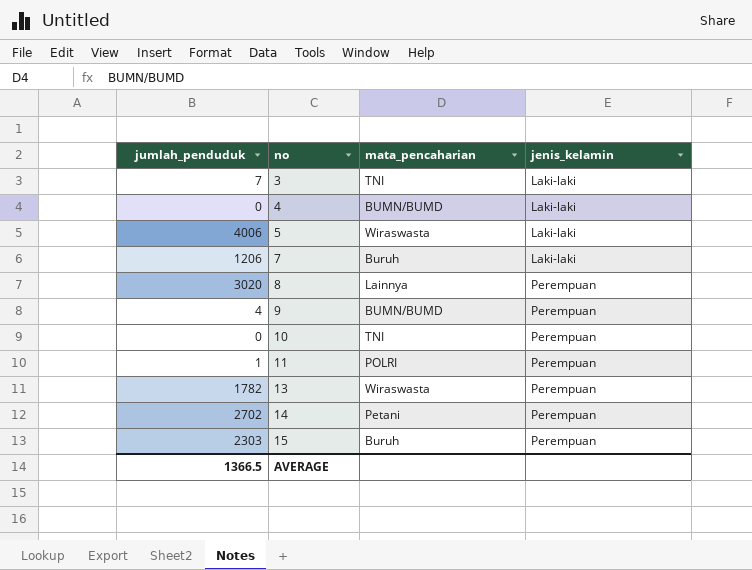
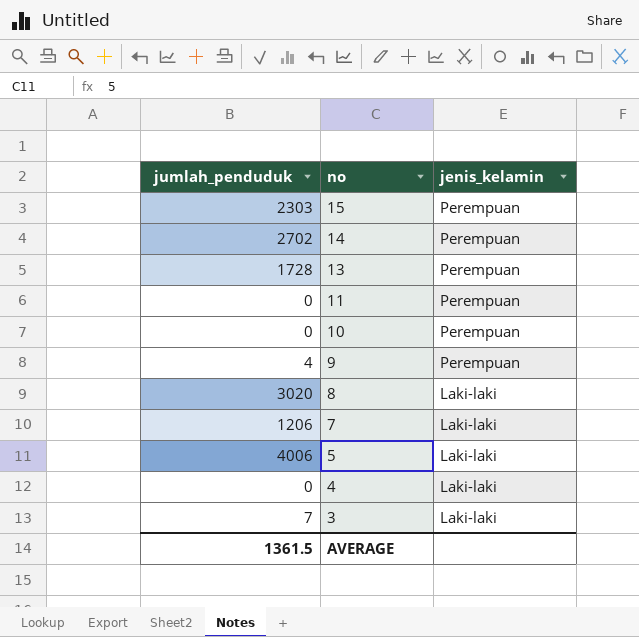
row order: no ascending -> no descending
column mata_pencaharian | position: 3 -> none
13 | jumlah_penduduk: 1782 -> 1728
11 | jumlah_penduduk: 1 -> 0
8 | jenis_kelamin: Perempuan -> Laki-laki
AVERAGE | jumlah_penduduk: 1366.5 -> 1361.5

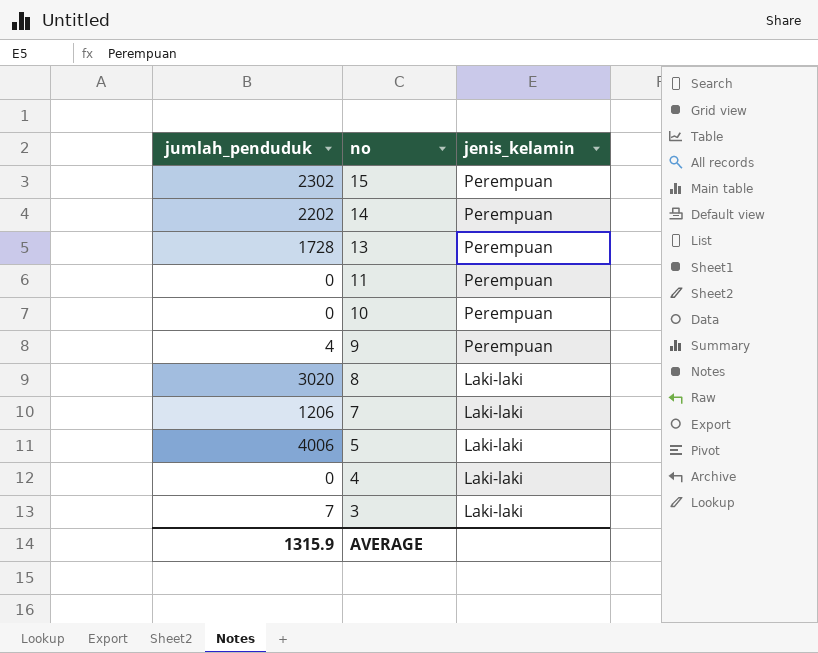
15 | jumlah_penduduk: 2303 -> 2302
14 | jumlah_penduduk: 2702 -> 2202
AVERAGE | jumlah_penduduk: 1361.5 -> 1315.9

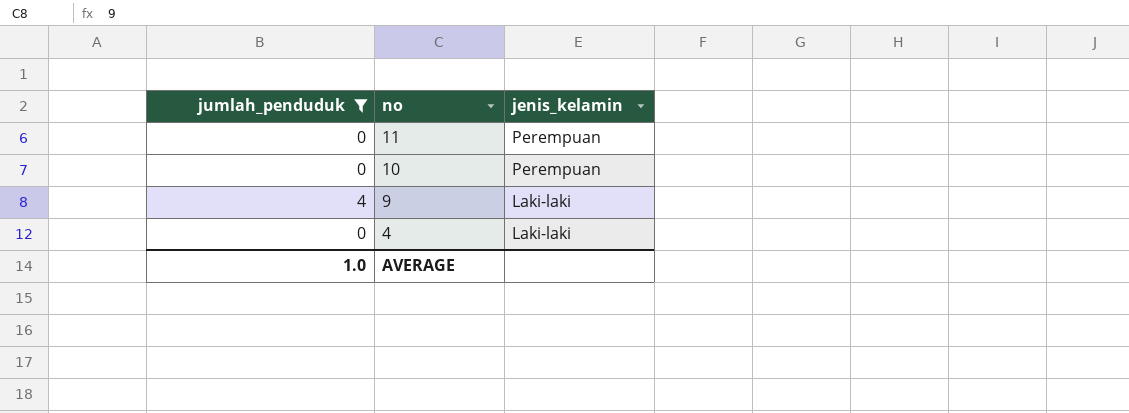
filter: none -> jumlah_penduduk <= 4
9 | jenis_kelamin: Perempuan -> Laki-laki
AVERAGE | jumlah_penduduk: 1315.9 -> 1.0

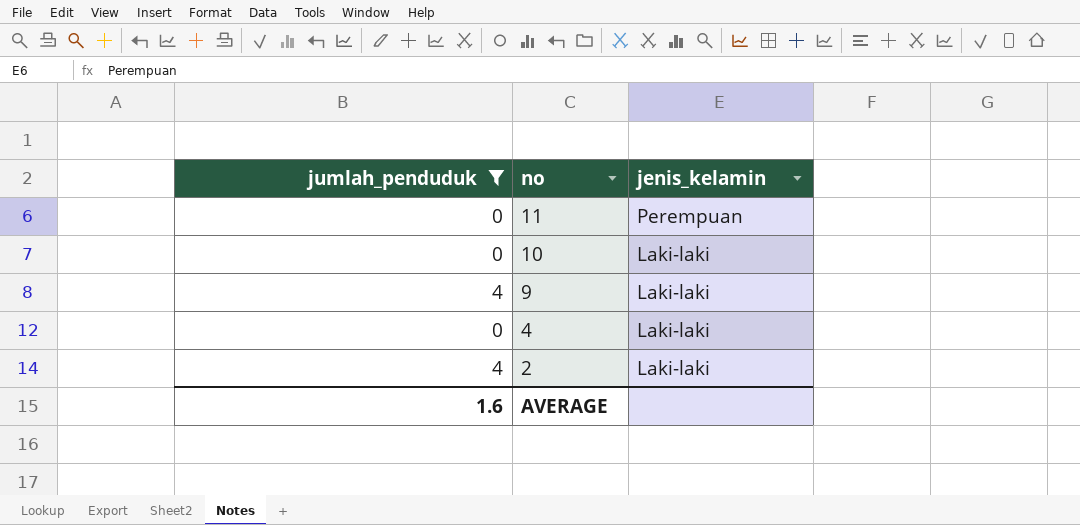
10 | jenis_kelamin: Perempuan -> Laki-laki
row 2: none -> 4 | Laki-laki
AVERAGE | jumlah_penduduk: 1.0 -> 1.6

